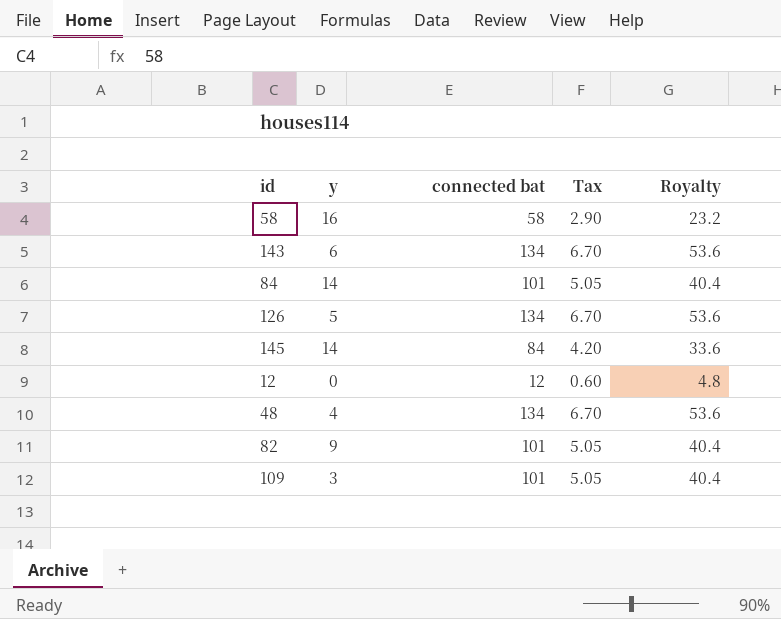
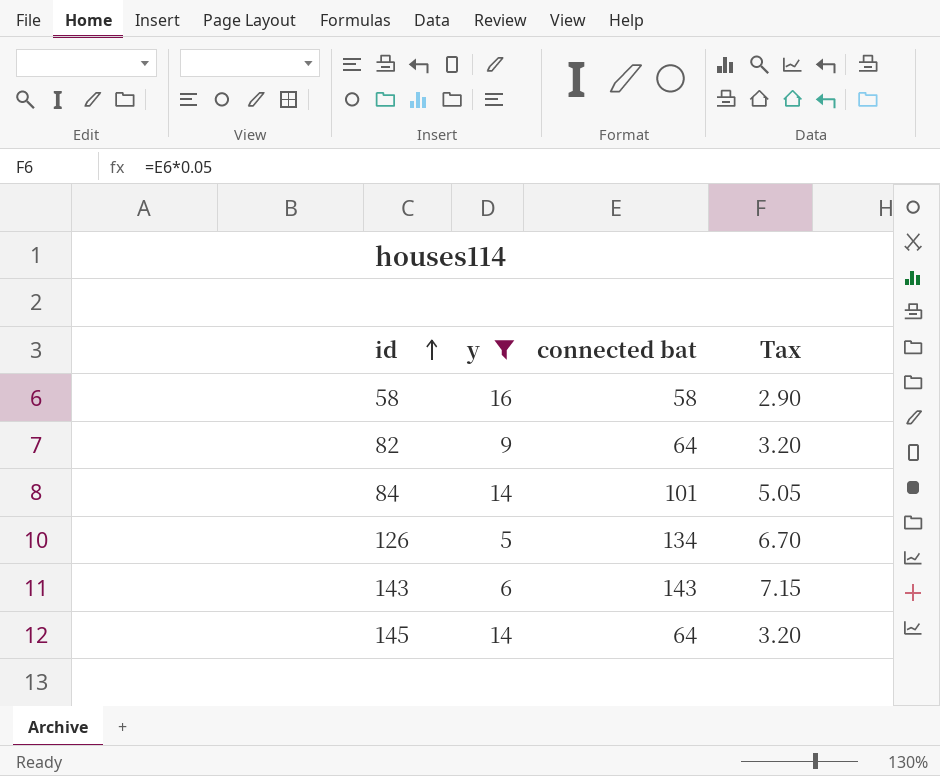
filter: none -> y >= 5
row order: none -> id ascending
column Royalty | formula: [connected bat] * 0.4 -> none
82 | connected bat: 101 -> 64
82 | Tax: 5.05 -> 3.20
143 | connected bat: 134 -> 143
143 | Tax: 6.70 -> 7.15
145 | connected bat: 84 -> 64
145 | Tax: 4.20 -> 3.20

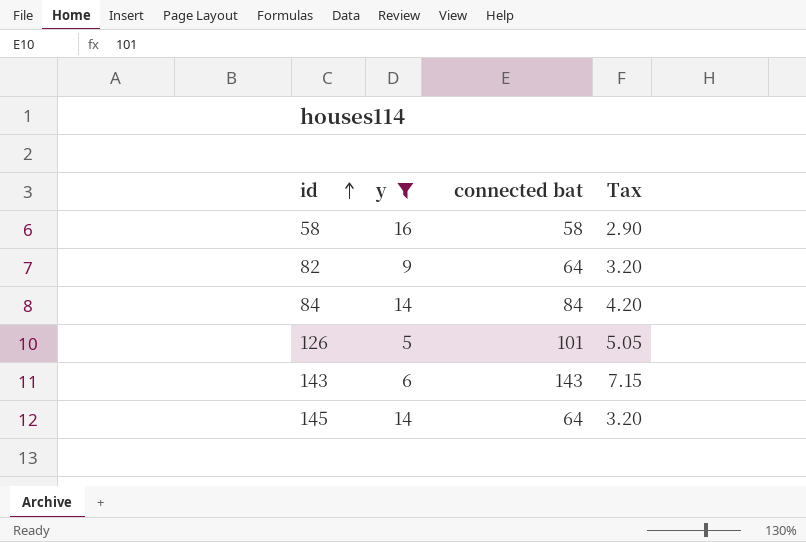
84 | connected bat: 101 -> 84
84 | Tax: 5.05 -> 4.20
126 | connected bat: 134 -> 101
126 | Tax: 6.70 -> 5.05

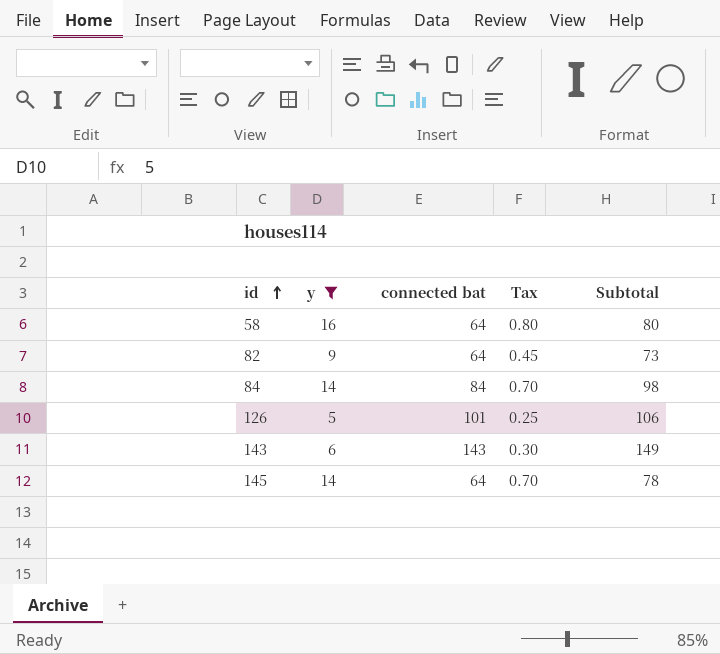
column Tax | formula: [connected bat] * 0.05 -> [y] * 0.05
column Subtotal | formula: none -> [y] + [connected bat]
58 | connected bat: 58 -> 64

